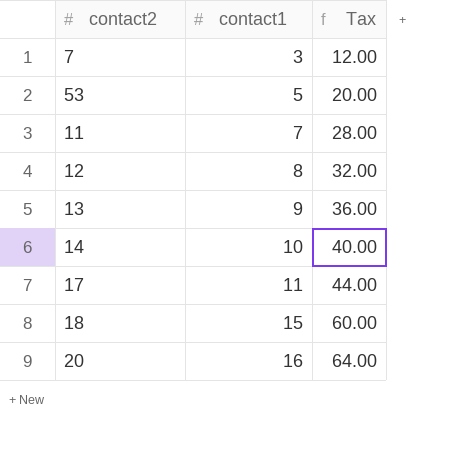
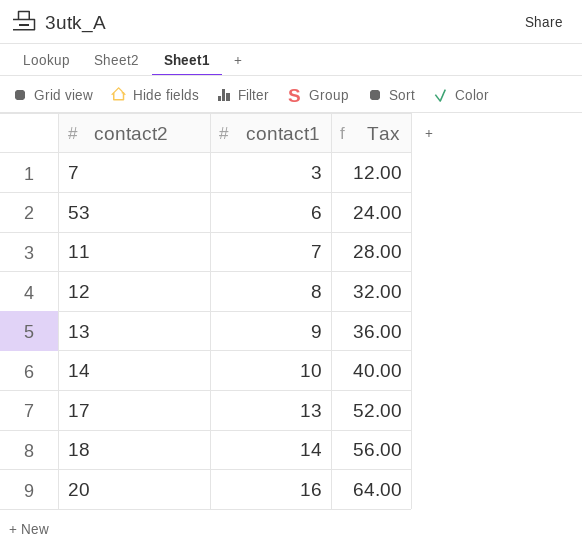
53 | contact1: 5 -> 6
53 | Tax: 20.00 -> 24.00
17 | contact1: 11 -> 13
17 | Tax: 44.00 -> 52.00
18 | contact1: 15 -> 14
18 | Tax: 60.00 -> 56.00

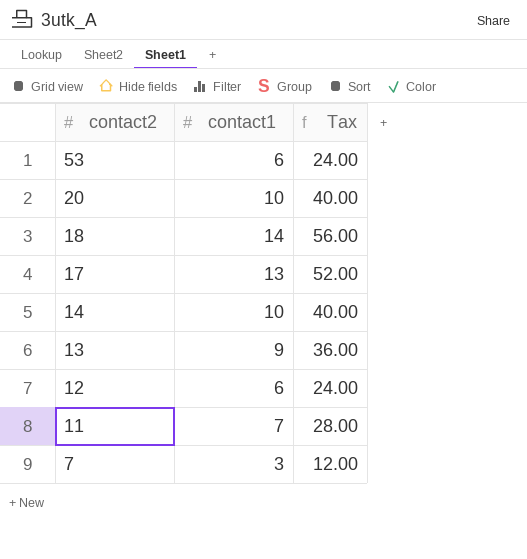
row order: contact1 ascending -> contact2 descending
20 | contact1: 16 -> 10
20 | Tax: 64.00 -> 40.00
12 | contact1: 8 -> 6
12 | Tax: 32.00 -> 24.00

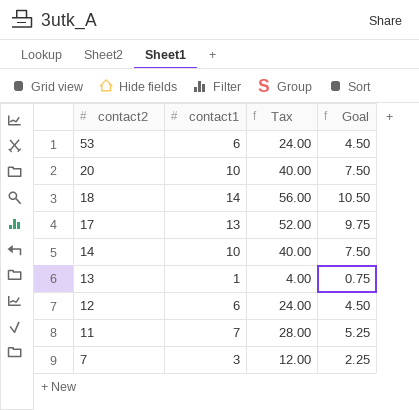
column Goal | formula: none -> [contact1] * 0.75
13 | contact1: 9 -> 1
13 | Tax: 36.00 -> 4.00

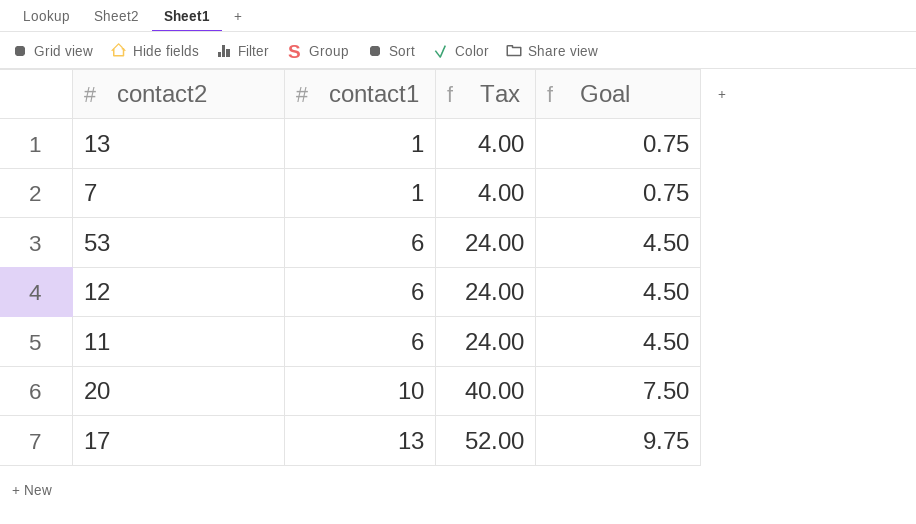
row order: contact2 descending -> contact1 ascending
row 18: 14 | 56.00 | 10.50 -> none
row 14: 10 | 40.00 | 7.50 -> none
7 | contact1: 3 -> 1
7 | Tax: 12.00 -> 4.00
7 | Goal: 2.25 -> 0.75
11 | contact1: 7 -> 6
11 | Tax: 28.00 -> 24.00
11 | Goal: 5.25 -> 4.50

